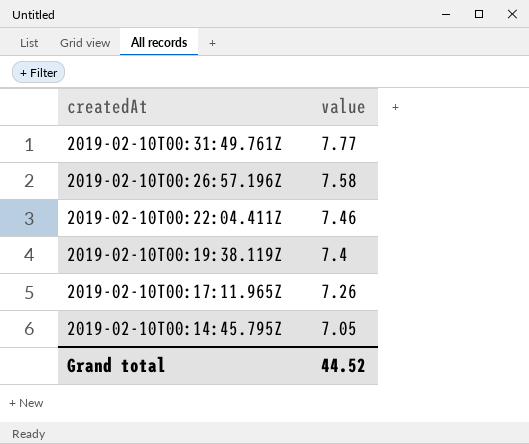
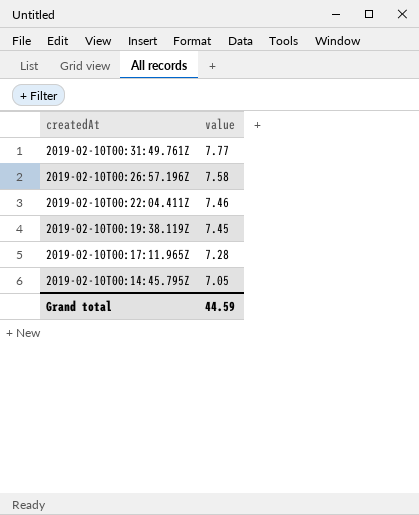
2019-02-10T00:19:38.119Z | value: 7.4 -> 7.45
2019-02-10T00:17:11.965Z | value: 7.26 -> 7.28
Grand total | value: 44.52 -> 44.59

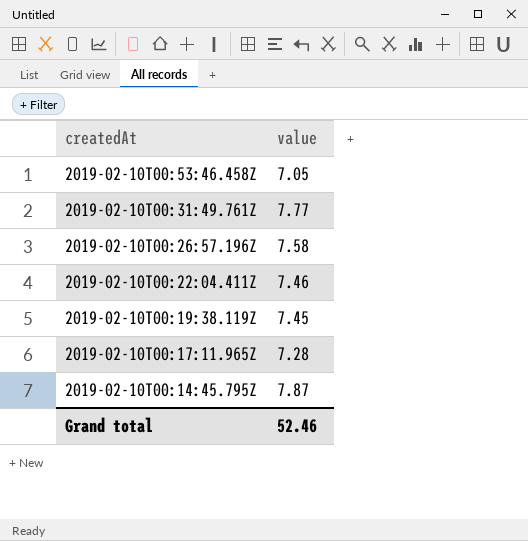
row 2019-02-10T00:53:46.458Z: none -> 7.05
2019-02-10T00:14:45.795Z | value: 7.05 -> 7.87
Grand total | value: 44.59 -> 52.46

